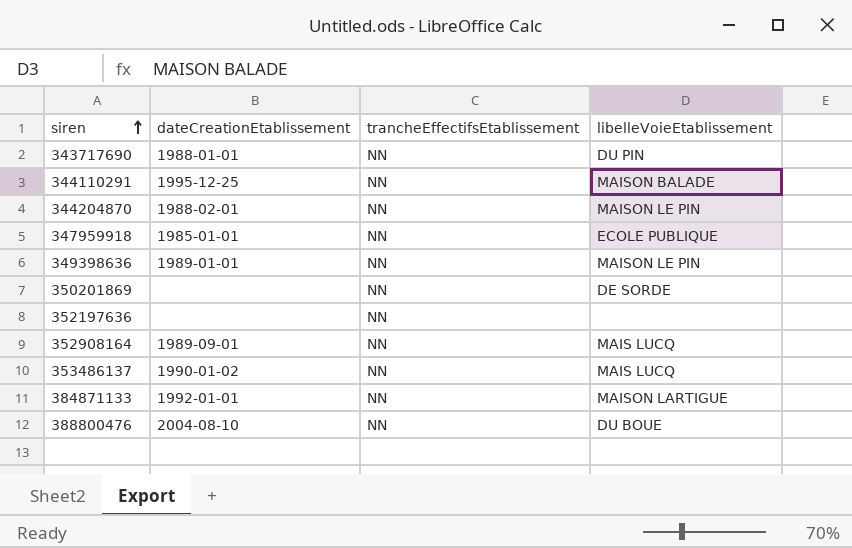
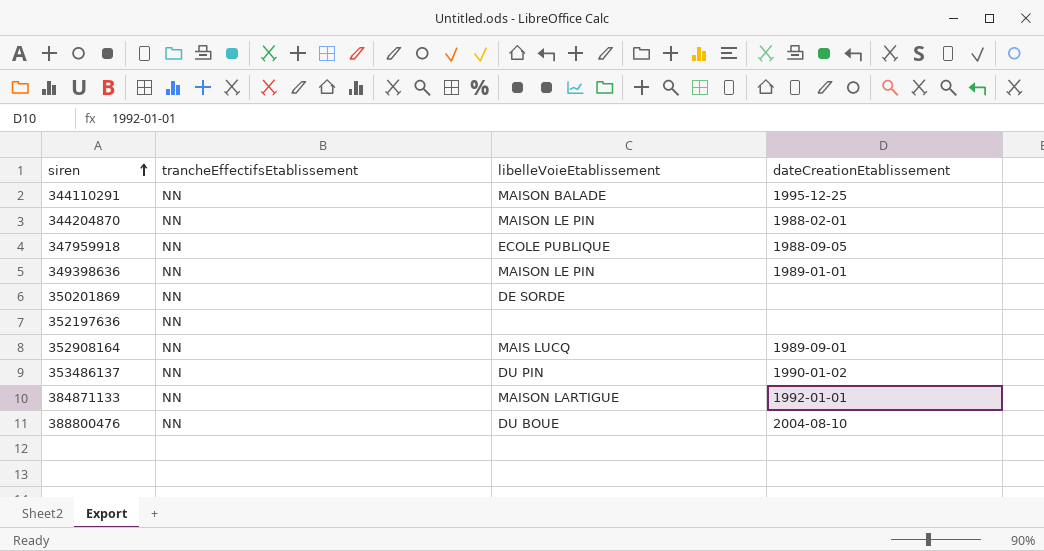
column dateCreationEtablissement | position: 2 -> 4
row 343717690: 1988-01-01 | NN | DU PIN -> none
347959918 | dateCreationEtablissement: 1985-01-01 -> 1988-09-05
353486137 | libelleVoieEtablissement: MAIS LUCQ -> DU PIN

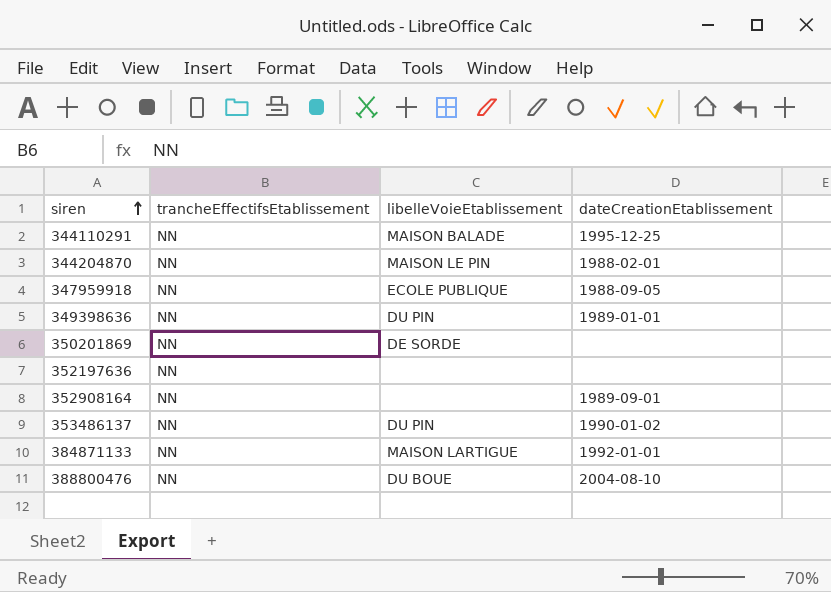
349398636 | libelleVoieEtablissement: MAISON LE PIN -> DU PIN
352908164 | libelleVoieEtablissement: MAIS LUCQ -> none

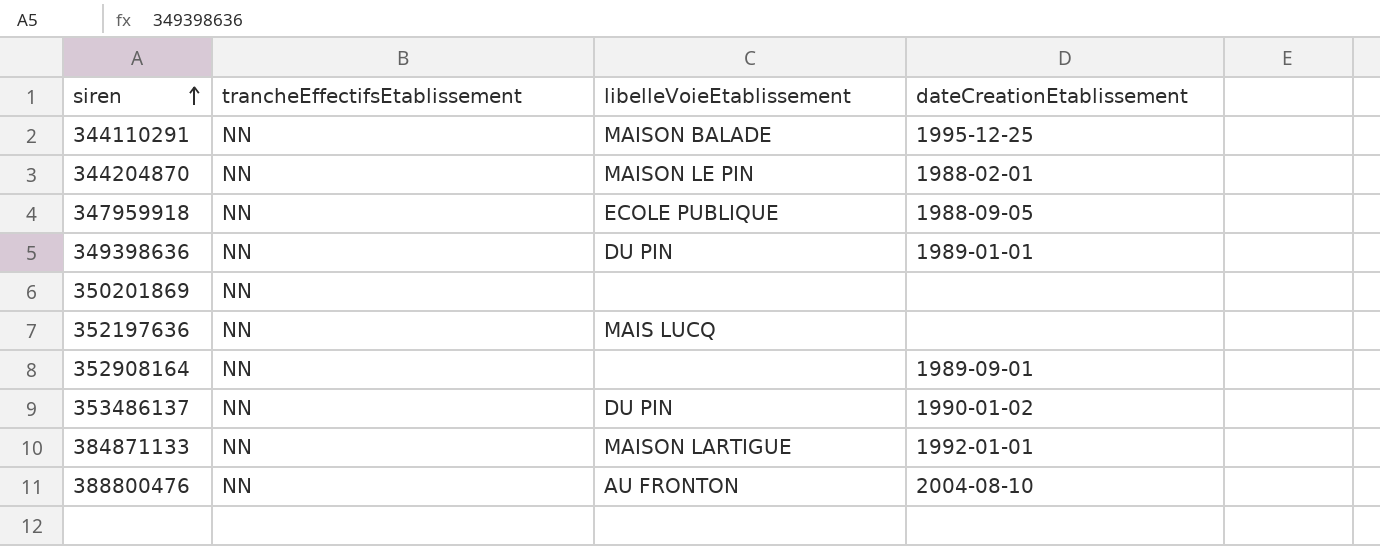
350201869 | libelleVoieEtablissement: DE SORDE -> none
352197636 | libelleVoieEtablissement: none -> MAIS LUCQ
388800476 | libelleVoieEtablissement: DU BOUE -> AU FRONTON

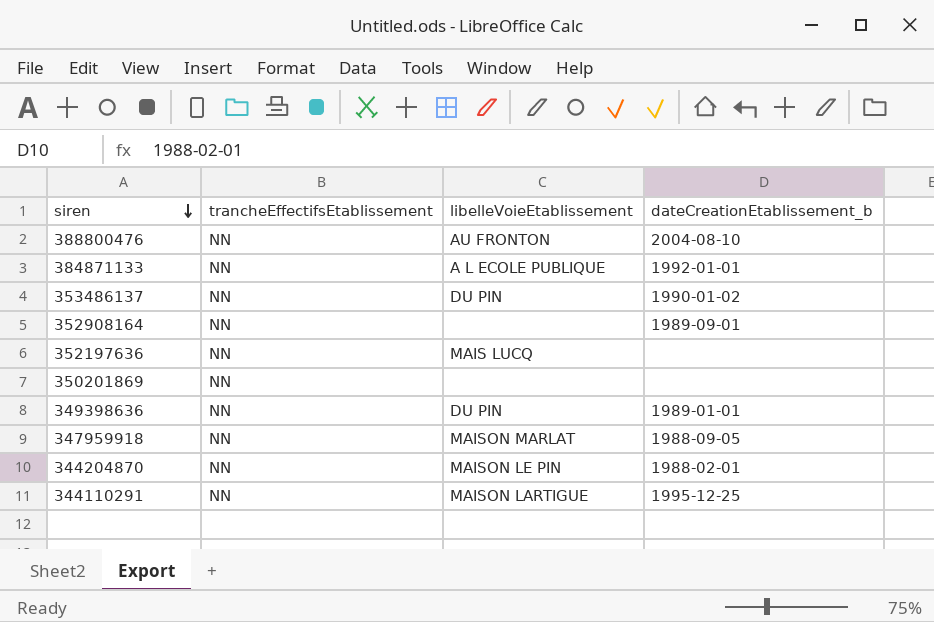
row order: siren ascending -> siren descending
column name: dateCreationEtablissement -> dateCreationEtablissement_b
384871133 | libelleVoieEtablissement: MAISON LARTIGUE -> A L ECOLE PUBLIQUE
347959918 | libelleVoieEtablissement: ECOLE PUBLIQUE -> MAISON MARLAT
344110291 | libelleVoieEtablissement: MAISON BALADE -> MAISON LARTIGUE

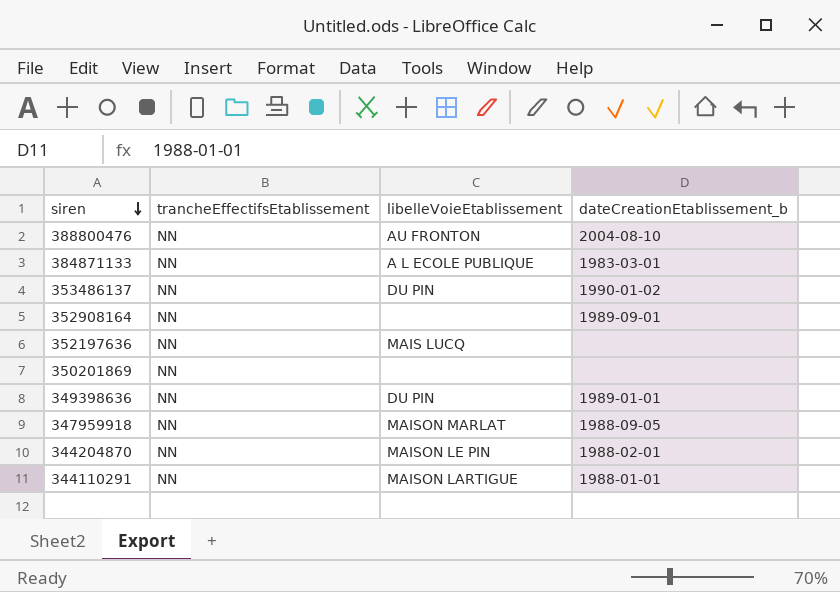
384871133 | dateCreationEtablissement_b: 1992-01-01 -> 1983-03-01
344110291 | dateCreationEtablissement_b: 1995-12-25 -> 1988-01-01

